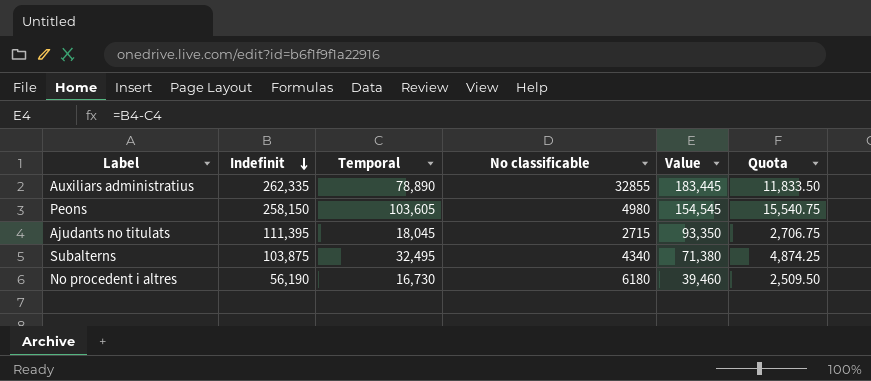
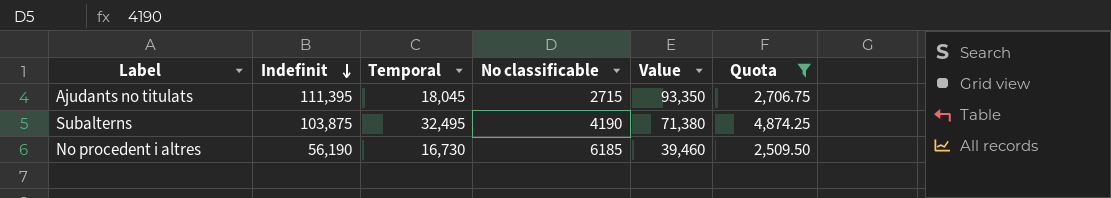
filter: none -> Quota <= 4,874.25
Subalterns | No classificable: 4340 -> 4190
No procedent i altres | No classificable: 6180 -> 6185

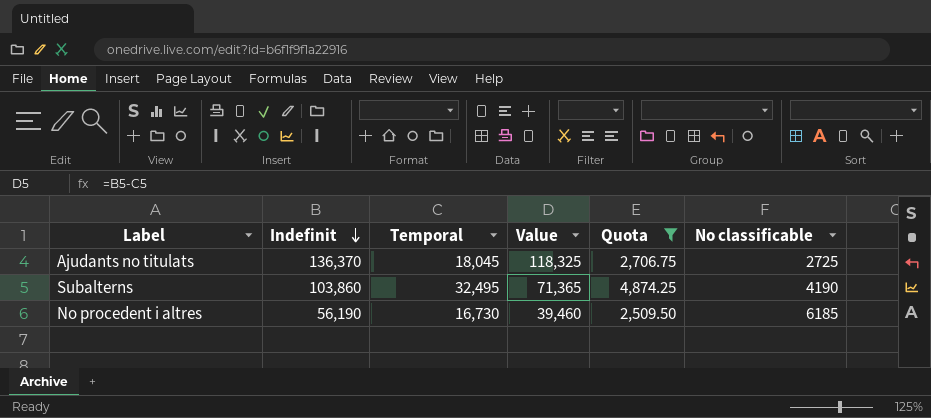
column No classificable | position: 4 -> 6
Ajudants no titulats | Indefinit: 111,395 -> 136,370
Ajudants no titulats | Value: 93,350 -> 118,325
Ajudants no titulats | No classificable: 2715 -> 2725
Subalterns | Indefinit: 103,875 -> 103,860
Subalterns | Value: 71,380 -> 71,365

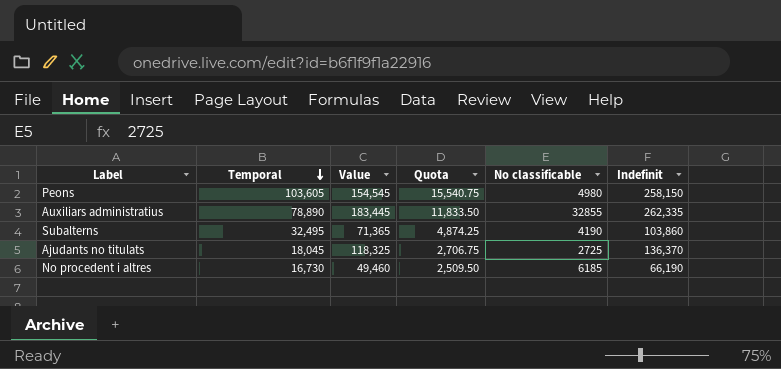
filter: Quota <= 4,874.25 -> none
row order: Indefinit descending -> Temporal descending
column Indefinit | position: 2 -> 6
No procedent i altres | Value: 39,460 -> 49,460
No procedent i altres | Indefinit: 56,190 -> 66,190

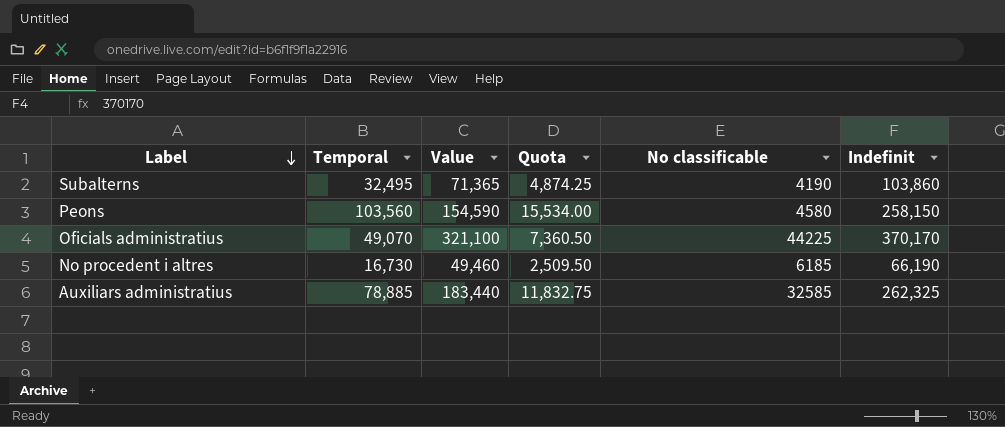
row order: Temporal descending -> Label descending
row Ajudants no titulats: 18,045 | 118,325 | 2,706.75 | 2725 | 136,370 -> none
Peons | Temporal: 103,605 -> 103,560
Peons | Value: 154,545 -> 154,590
Peons | Quota: 15,540.75 -> 15,534.00
Peons | No classificable: 4980 -> 4580
row Oficials administratius: none -> 49,070 | 321,100 | 7,360.50 | 44225 | 370,170
Auxiliars administratius | Temporal: 78,890 -> 78,885
Auxiliars administratius | Value: 183,445 -> 183,440
Auxiliars administratius | Quota: 11,833.50 -> 11,832.75
Auxiliars administratius | No classificable: 32855 -> 32585
Auxiliars administratius | Indefinit: 262,335 -> 262,325

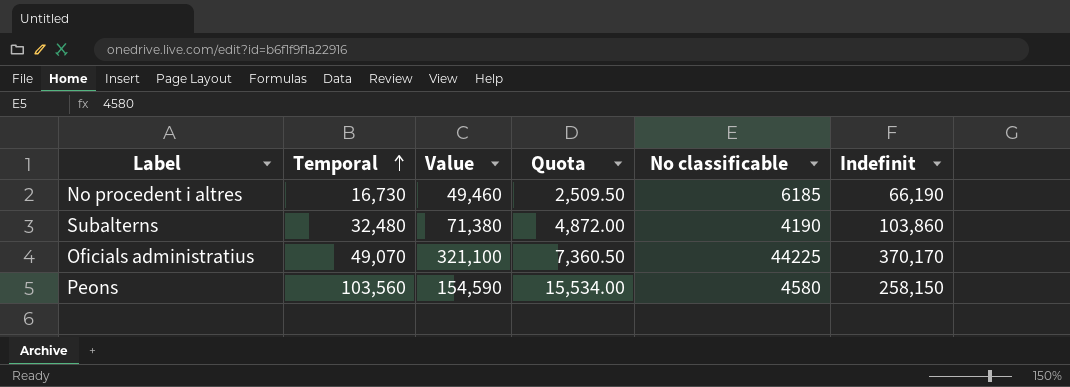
row order: Label descending -> Temporal ascending
row Auxiliars administratius: 78,885 | 183,440 | 11,832.75 | 32585 | 262,325 -> none
Subalterns | Temporal: 32,495 -> 32,480
Subalterns | Value: 71,365 -> 71,380
Subalterns | Quota: 4,874.25 -> 4,872.00

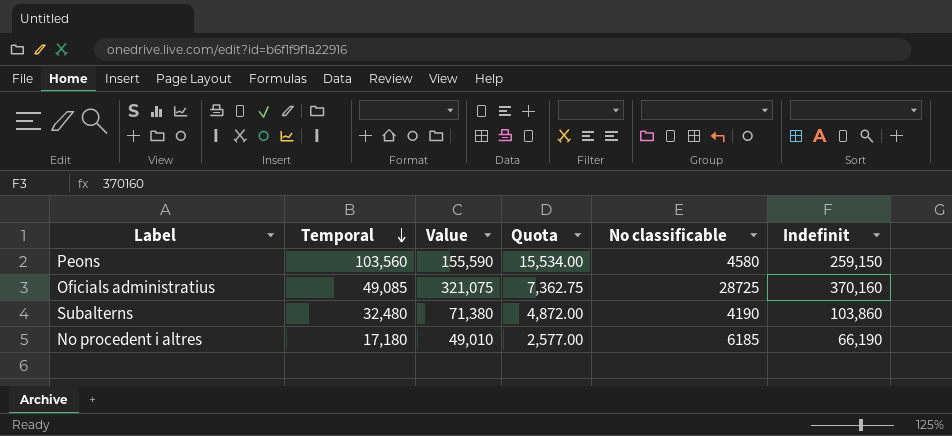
row order: Temporal ascending -> Temporal descending
Peons | Value: 154,590 -> 155,590
Peons | Indefinit: 258,150 -> 259,150
Oficials administratius | Temporal: 49,070 -> 49,085
Oficials administratius | Value: 321,100 -> 321,075
Oficials administratius | Quota: 7,360.50 -> 7,362.75
Oficials administratius | No classificable: 44225 -> 28725
Oficials administratius | Indefinit: 370,170 -> 370,160
No procedent i altres | Temporal: 16,730 -> 17,180
No procedent i altres | Value: 49,460 -> 49,010
No procedent i altres | Quota: 2,509.50 -> 2,577.00

